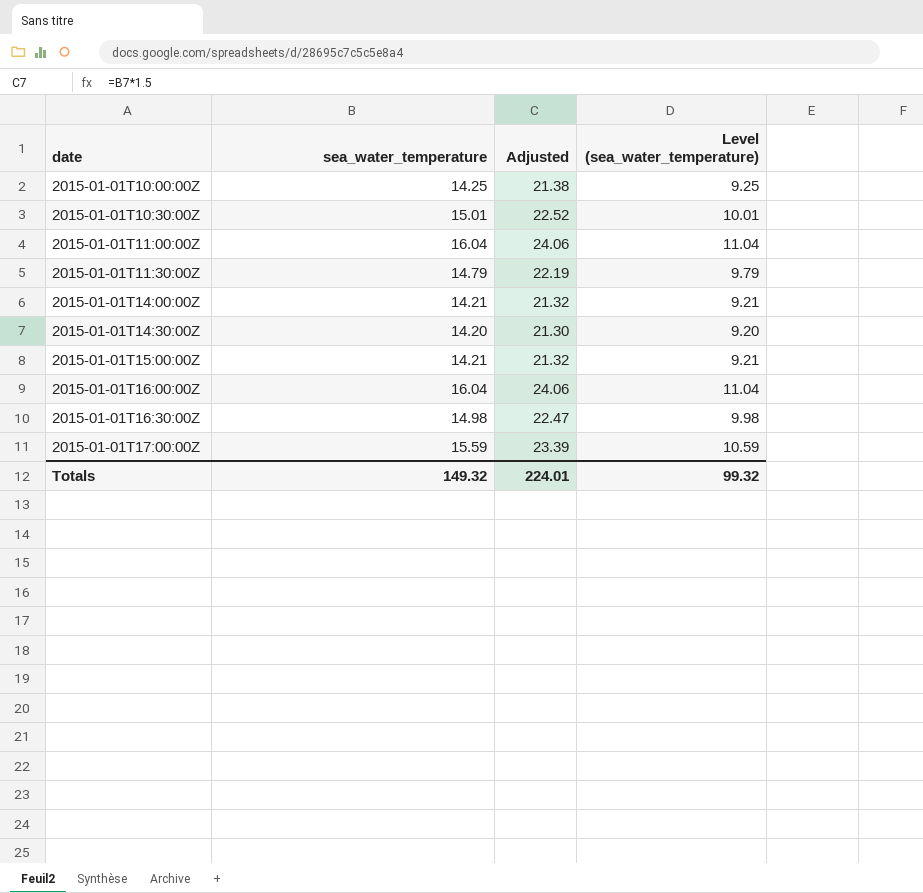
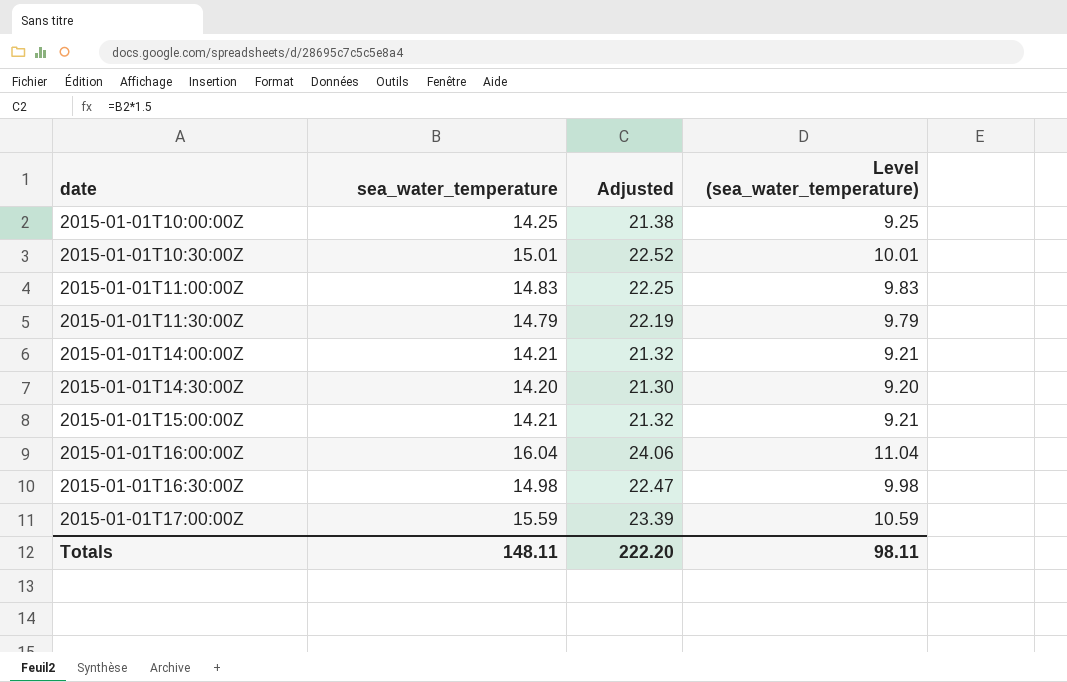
2015-01-01T11:00:00Z | sea_water_temperature: 16.04 -> 14.83
2015-01-01T11:00:00Z | Adjusted: 24.06 -> 22.25
2015-01-01T11:00:00Z | Level (sea_water_temperature): 11.04 -> 9.83
Totals | sea_water_temperature: 149.32 -> 148.11
Totals | Adjusted: 224.01 -> 222.20
Totals | Level (sea_water_temperature): 99.32 -> 98.11

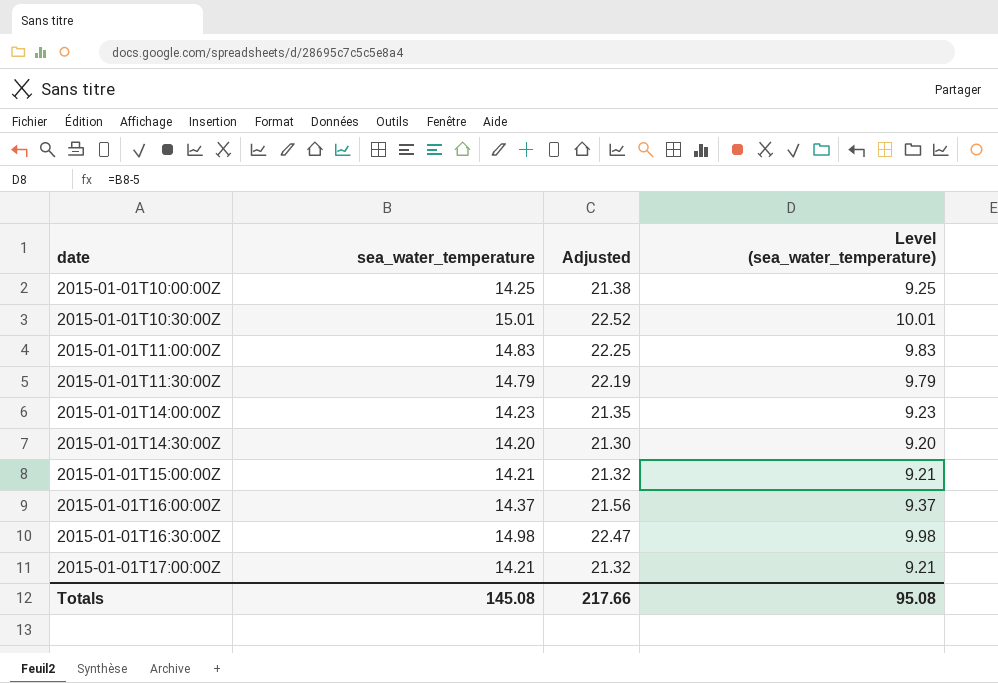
2015-01-01T14:00:00Z | sea_water_temperature: 14.21 -> 14.23
2015-01-01T14:00:00Z | Adjusted: 21.32 -> 21.35
2015-01-01T14:00:00Z | Level (sea_water_temperature): 9.21 -> 9.23
2015-01-01T16:00:00Z | sea_water_temperature: 16.04 -> 14.37
2015-01-01T16:00:00Z | Adjusted: 24.06 -> 21.56
2015-01-01T16:00:00Z | Level (sea_water_temperature): 11.04 -> 9.37
2015-01-01T17:00:00Z | sea_water_temperature: 15.59 -> 14.21
2015-01-01T17:00:00Z | Adjusted: 23.39 -> 21.32
2015-01-01T17:00:00Z | Level (sea_water_temperature): 10.59 -> 9.21
Totals | sea_water_temperature: 148.11 -> 145.08
Totals | Adjusted: 222.20 -> 217.66
Totals | Level (sea_water_temperature): 98.11 -> 95.08

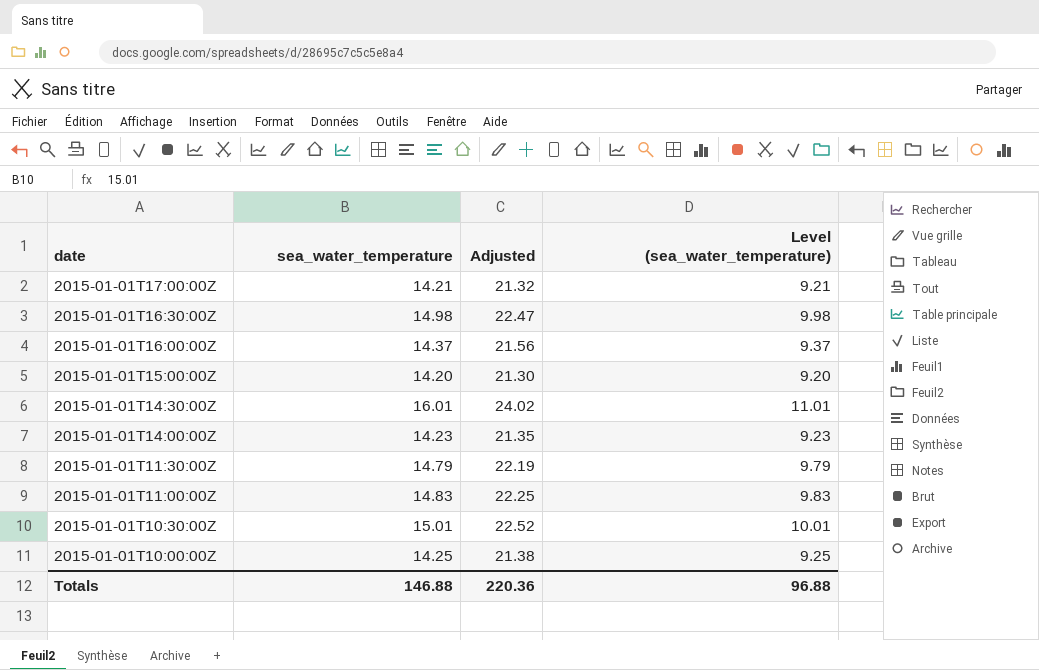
row order: date ascending -> date descending
2015-01-01T15:00:00Z | sea_water_temperature: 14.21 -> 14.20
2015-01-01T15:00:00Z | Adjusted: 21.32 -> 21.30
2015-01-01T15:00:00Z | Level (sea_water_temperature): 9.21 -> 9.20
2015-01-01T14:30:00Z | sea_water_temperature: 14.20 -> 16.01
2015-01-01T14:30:00Z | Adjusted: 21.30 -> 24.02
2015-01-01T14:30:00Z | Level (sea_water_temperature): 9.20 -> 11.01
Totals | sea_water_temperature: 145.08 -> 146.88
Totals | Adjusted: 217.66 -> 220.36
Totals | Level (sea_water_temperature): 95.08 -> 96.88

